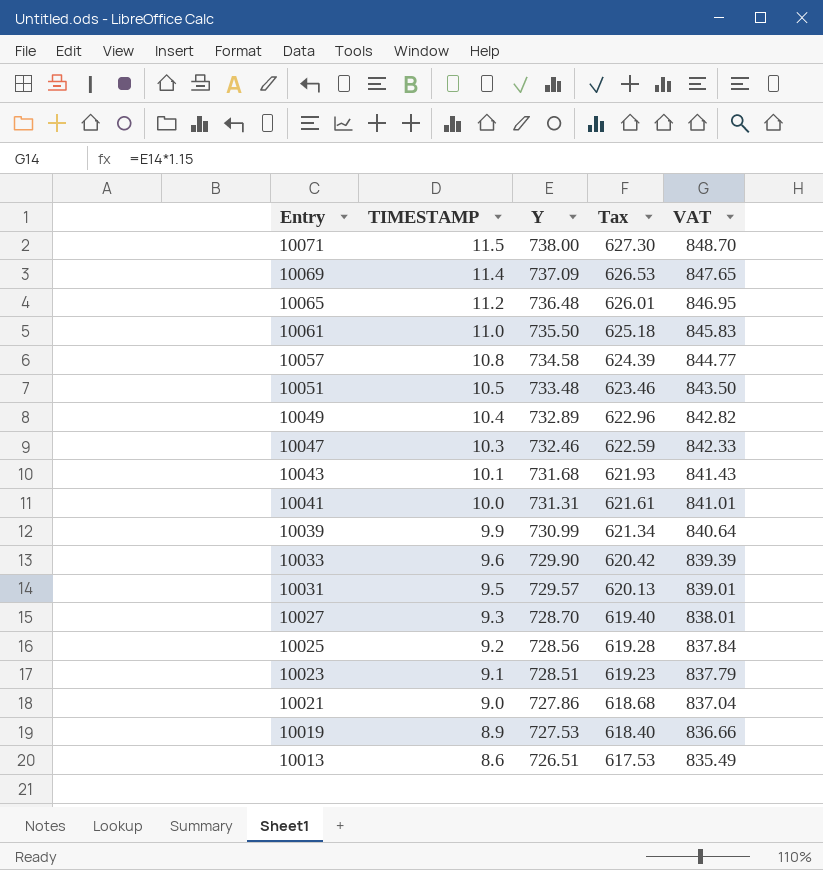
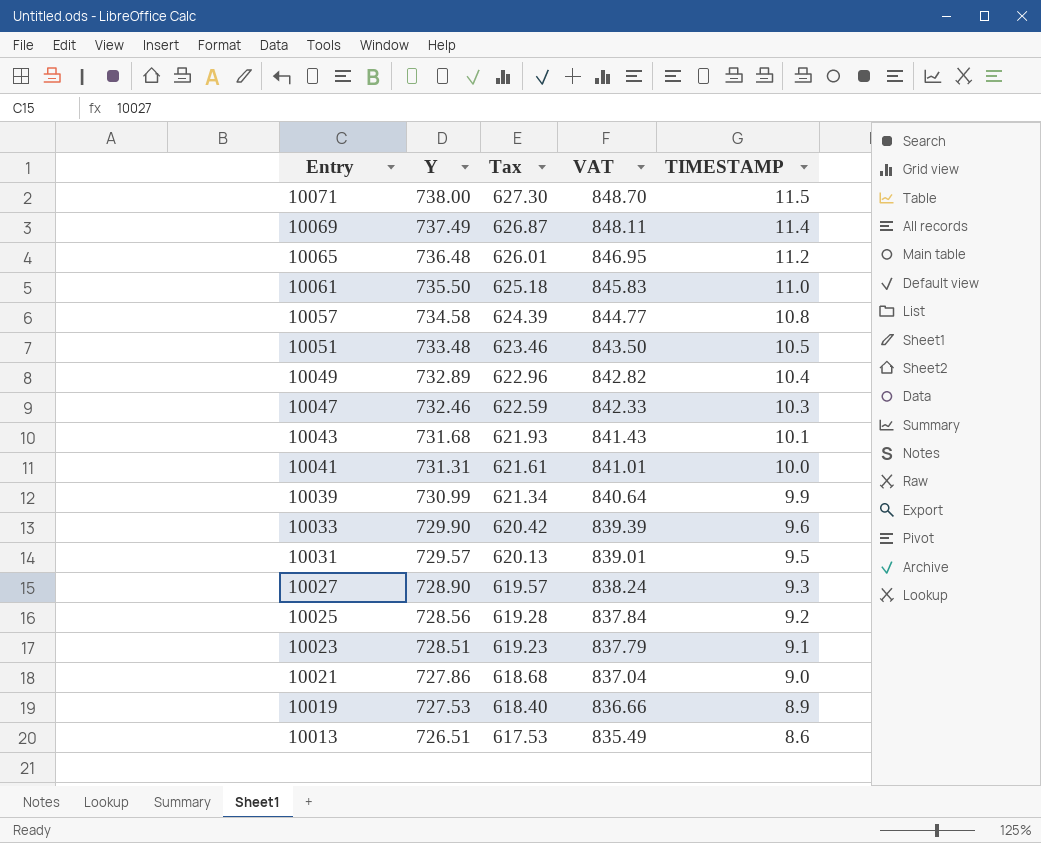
column TIMESTAMP | position: 2 -> 5
10069 | Y: 737.09 -> 737.49
10069 | Tax: 626.53 -> 626.87
10069 | VAT: 847.65 -> 848.11
10027 | Y: 728.70 -> 728.90
10027 | Tax: 619.40 -> 619.57
10027 | VAT: 838.01 -> 838.24

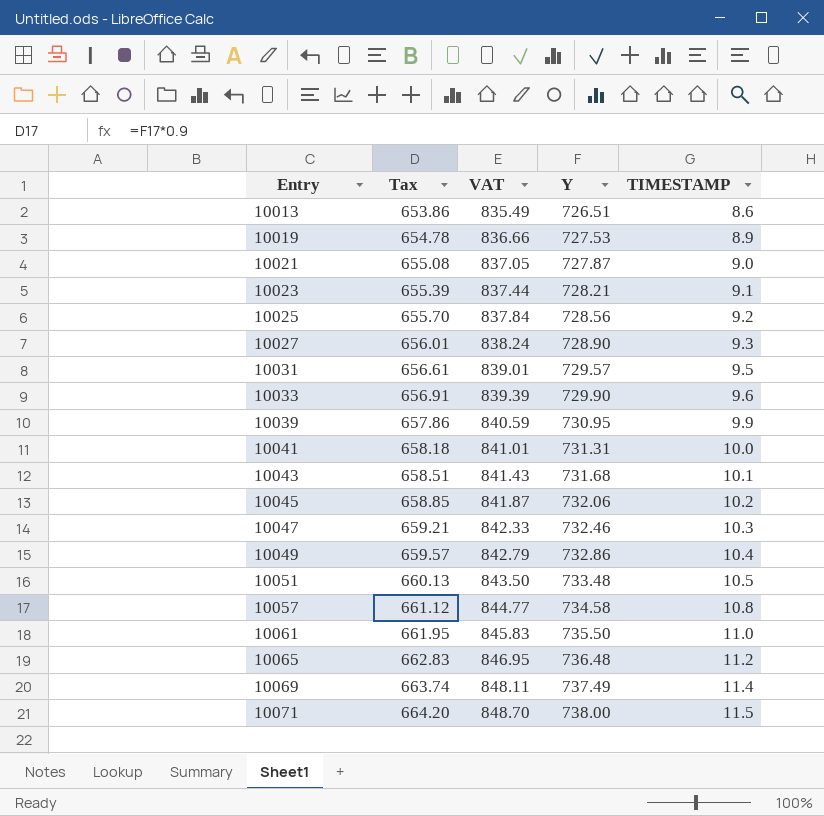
row order: Entry descending -> Entry ascending
column Tax | formula: [Y] * 0.85 -> [Y] * 0.9
column Y | position: 2 -> 4
10021 | VAT: 837.04 -> 837.05
10021 | Y: 727.86 -> 727.87
10023 | VAT: 837.79 -> 837.44
10023 | Y: 728.51 -> 728.21
10039 | VAT: 840.64 -> 840.59
10039 | Y: 730.99 -> 730.95
row 10045: none -> 658.85 | 841.87 | 732.06 | 10.2
10049 | VAT: 842.82 -> 842.79
10049 | Y: 732.89 -> 732.86

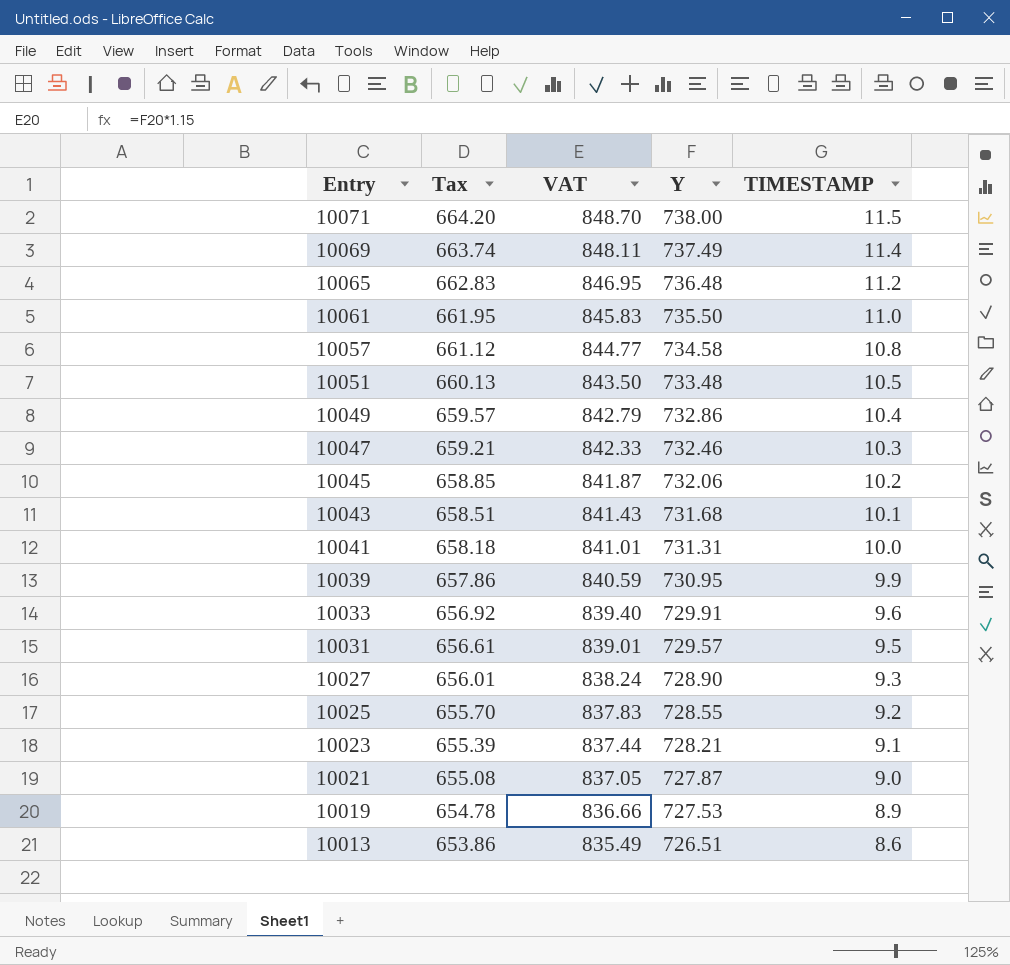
row order: Entry ascending -> Entry descending
10033 | Tax: 656.91 -> 656.92
10033 | VAT: 839.39 -> 839.40
10033 | Y: 729.90 -> 729.91
10025 | VAT: 837.84 -> 837.83
10025 | Y: 728.56 -> 728.55

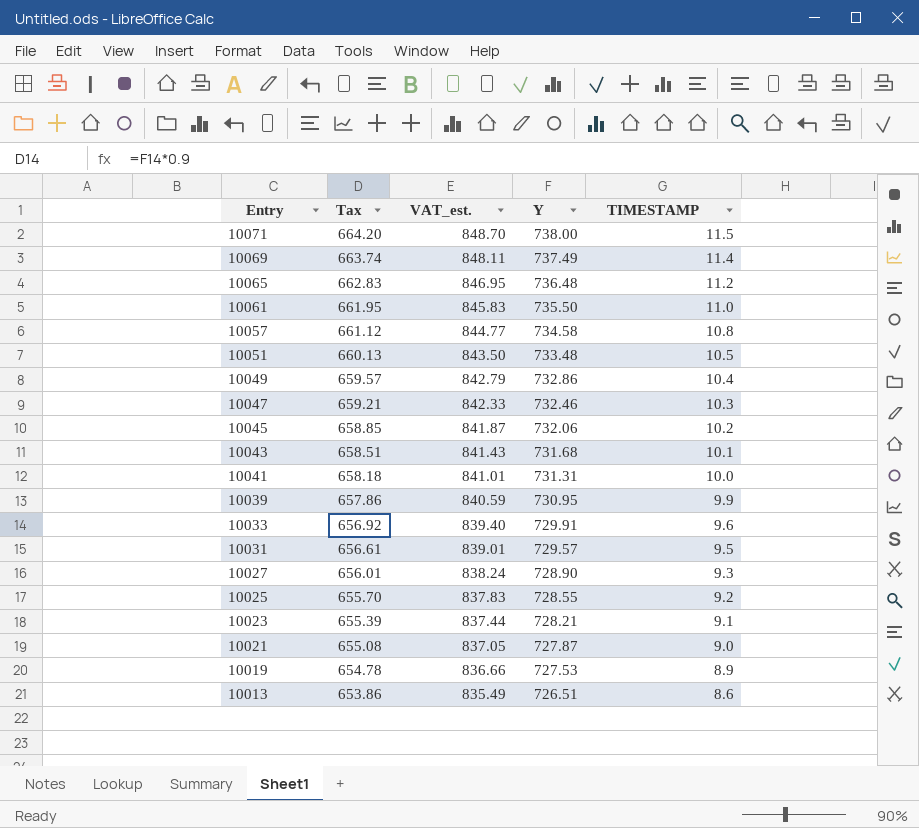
column name: VAT -> VAT_est.

